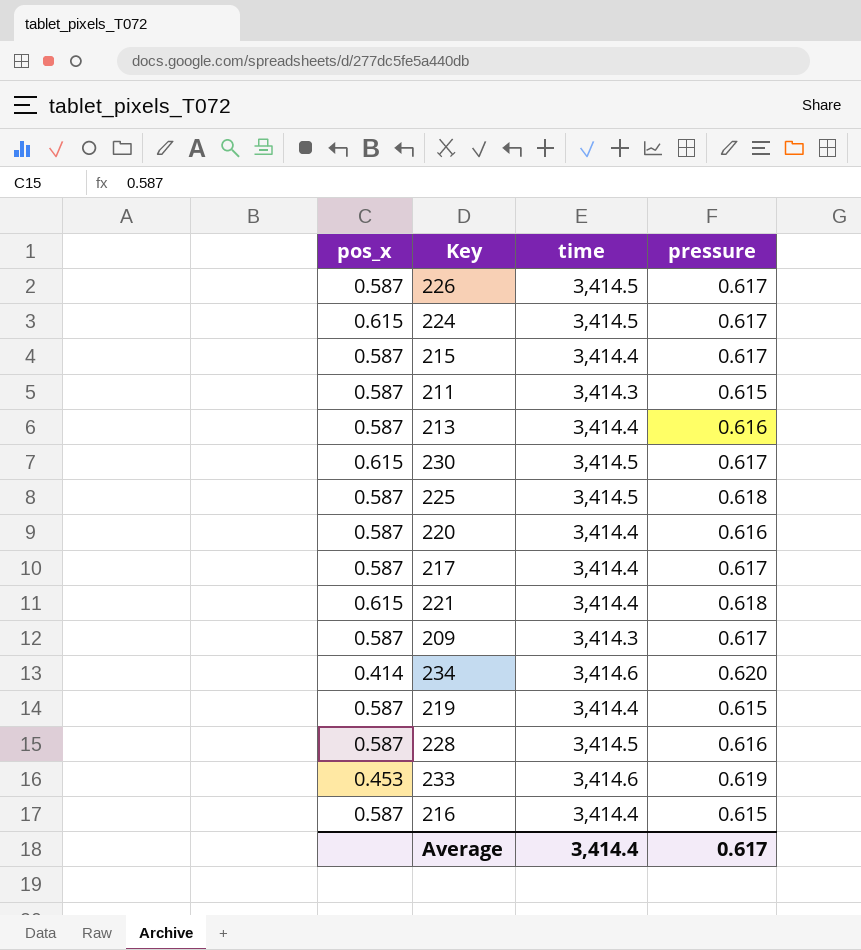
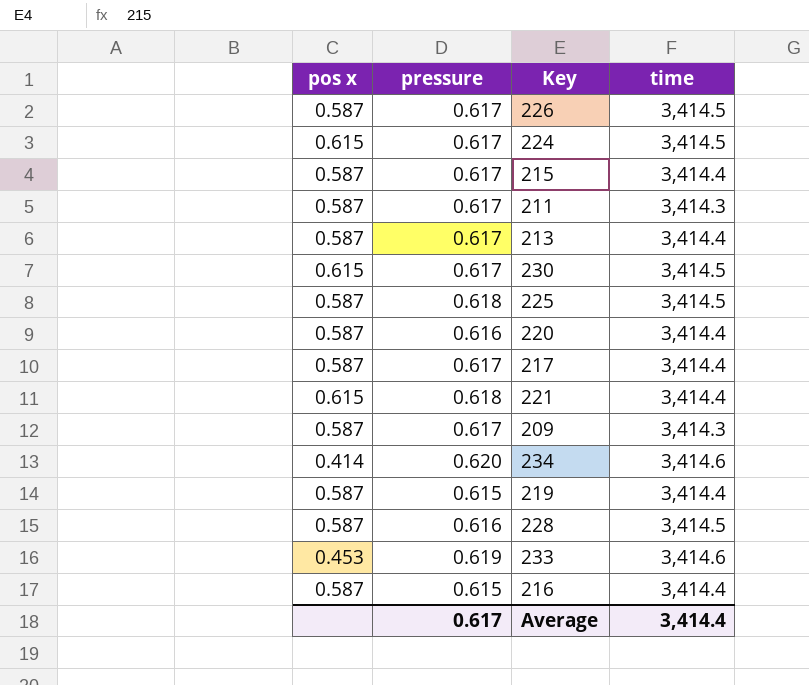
column name: pos_x -> pos x
column pressure | position: 4 -> 2
211 | pressure: 0.615 -> 0.617
213 | pressure: 0.616 -> 0.617

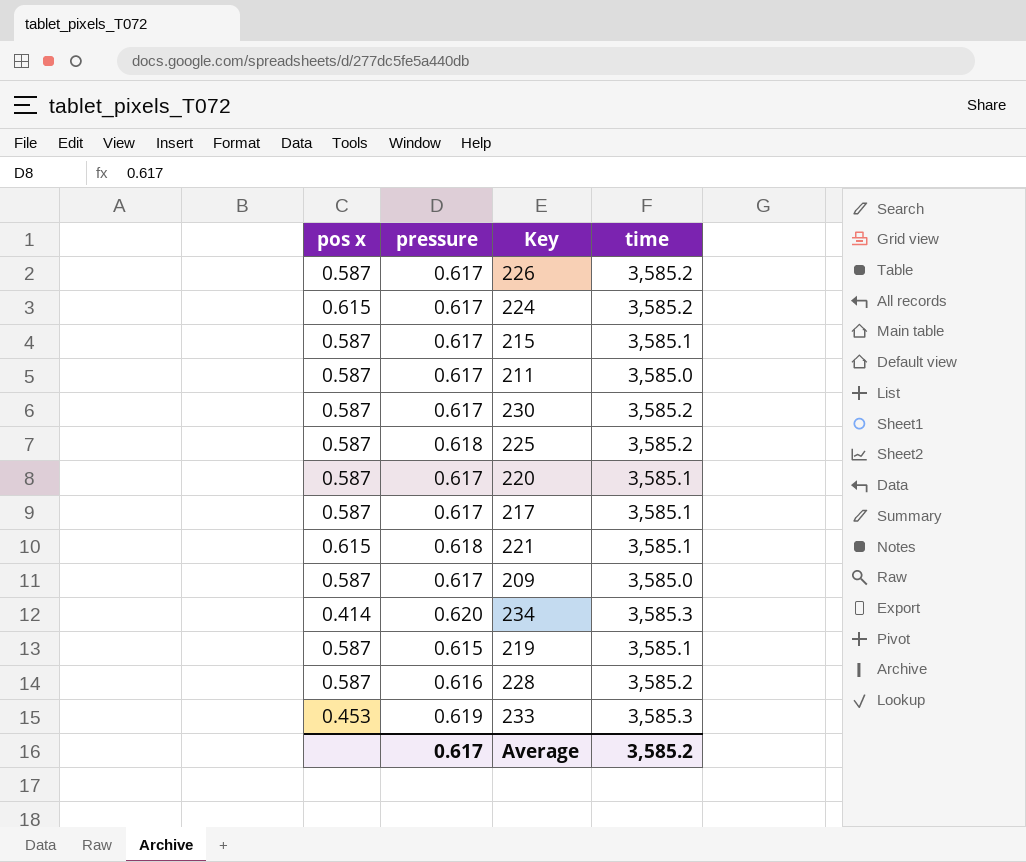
row 213: 0.587 | 0.617 | 3,414.4 -> none
row 216: 0.587 | 0.615 | 3,414.4 -> none
226 | time: 3,414.5 -> 3,585.2
224 | time: 3,414.5 -> 3,585.2
215 | time: 3,414.4 -> 3,585.1
211 | time: 3,414.3 -> 3,585.0
230 | pos x: 0.615 -> 0.587
230 | time: 3,414.5 -> 3,585.2
225 | time: 3,414.5 -> 3,585.2
220 | pressure: 0.616 -> 0.617
220 | time: 3,414.4 -> 3,585.1
217 | time: 3,414.4 -> 3,585.1
221 | time: 3,414.4 -> 3,585.1
209 | time: 3,414.3 -> 3,585.0
234 | time: 3,414.6 -> 3,585.3
219 | time: 3,414.4 -> 3,585.1
228 | time: 3,414.5 -> 3,585.2
233 | time: 3,414.6 -> 3,585.3
Average | time: 3,414.4 -> 3,585.2

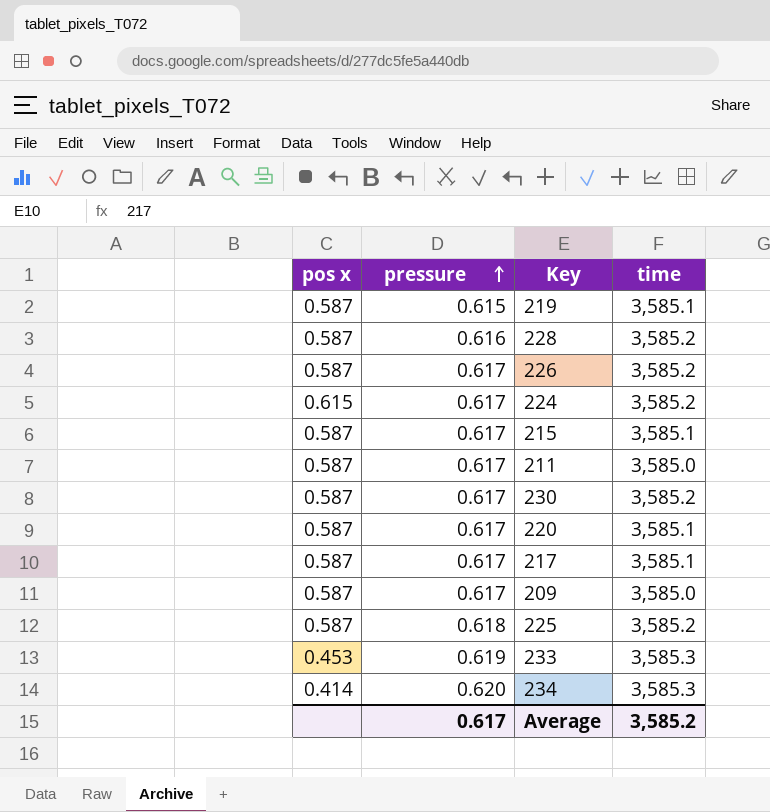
row order: none -> pressure ascending
row 221: 0.615 | 0.618 | 3,585.1 -> none

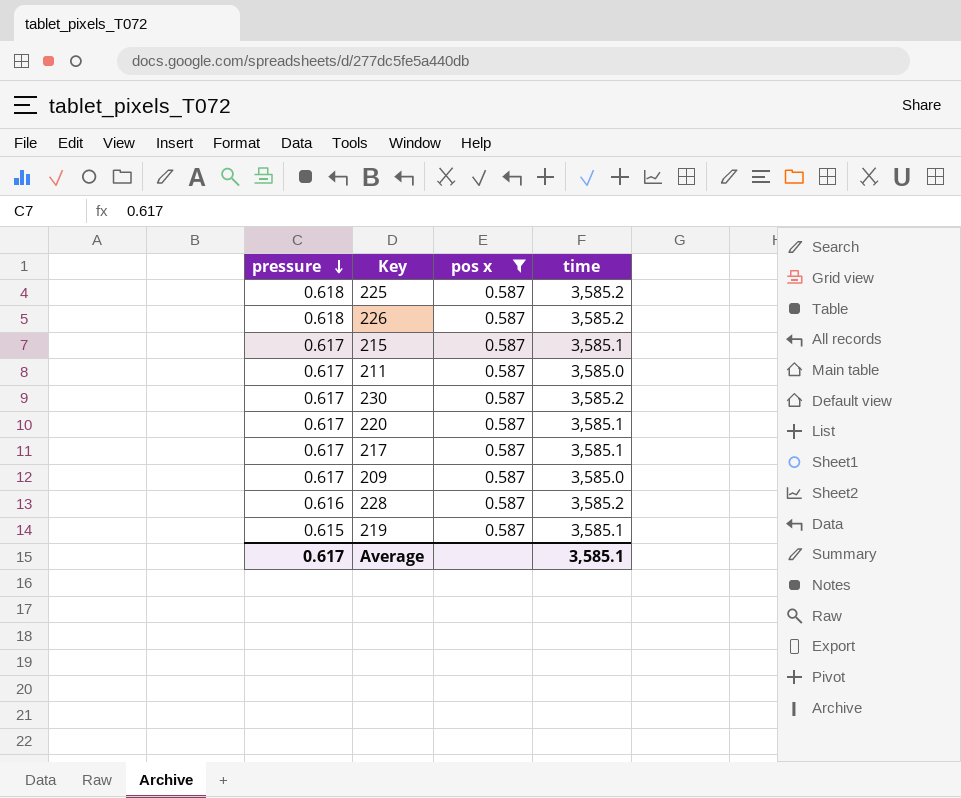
filter: none -> pos x = 0.587
row order: pressure ascending -> pressure descending
column pos x | position: 1 -> 3
226 | pressure: 0.617 -> 0.618
Average | time: 3,585.2 -> 3,585.1

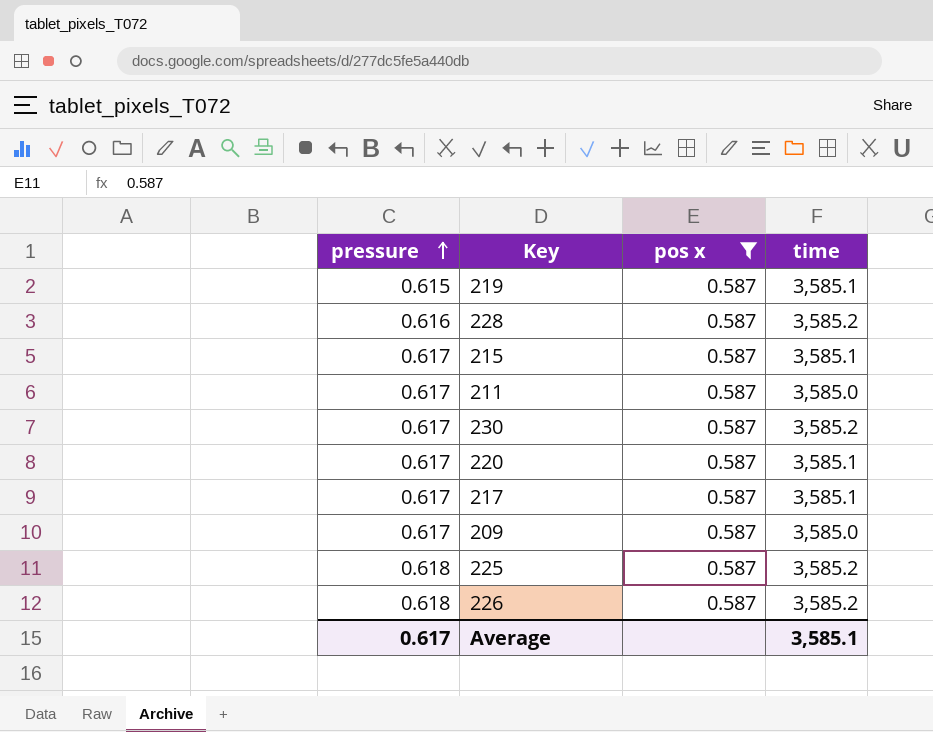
row order: pressure descending -> pressure ascending

